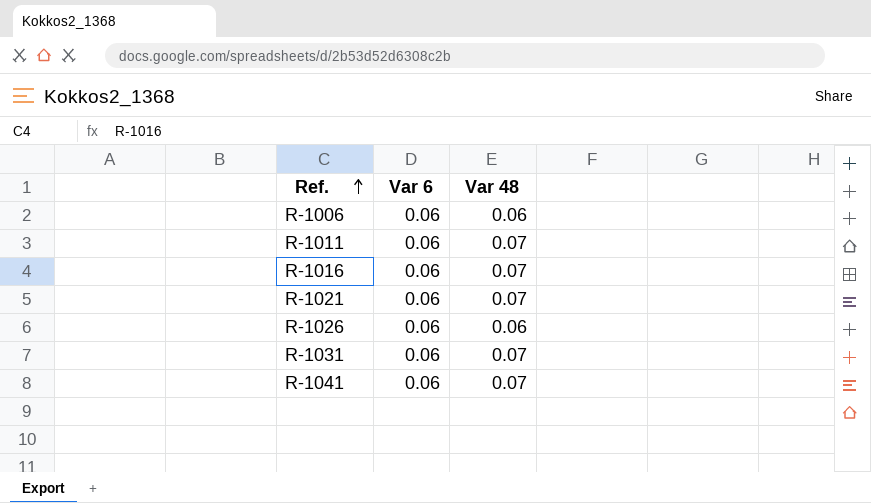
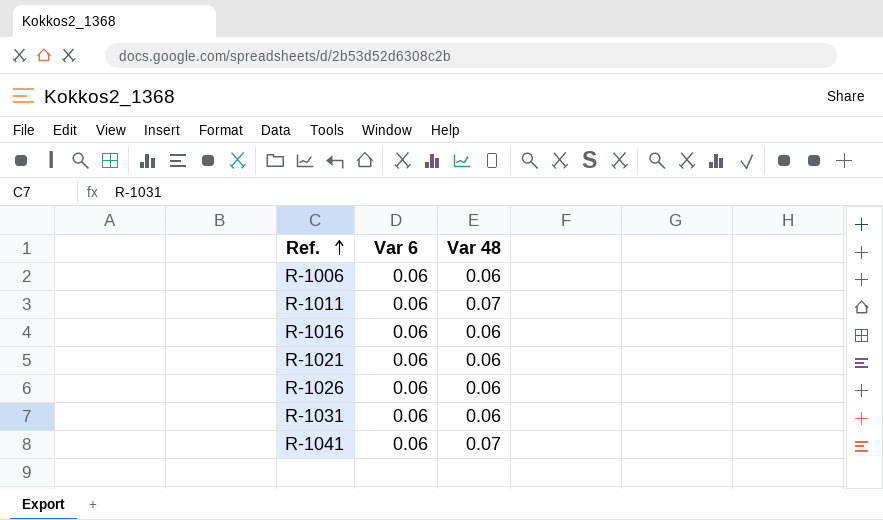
R-1016 | Var 48: 0.07 -> 0.06
R-1021 | Var 48: 0.07 -> 0.06
R-1031 | Var 48: 0.07 -> 0.06

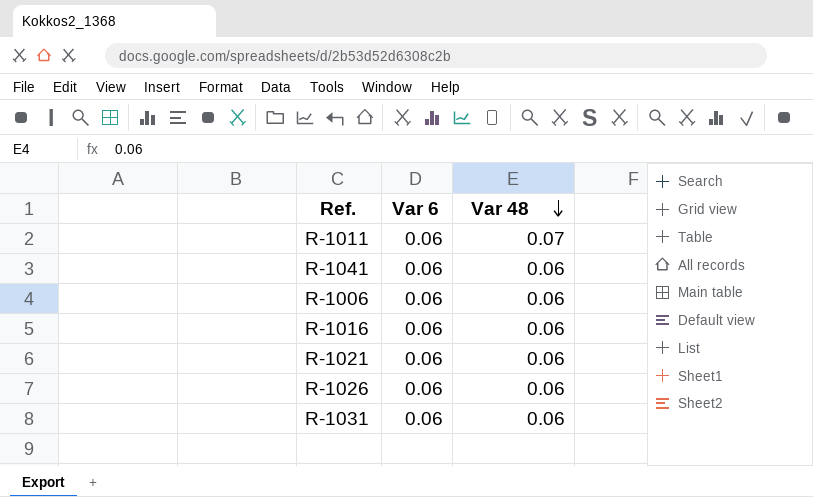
row order: Ref. ascending -> Var 48 descending
R-1041 | Var 48: 0.07 -> 0.06

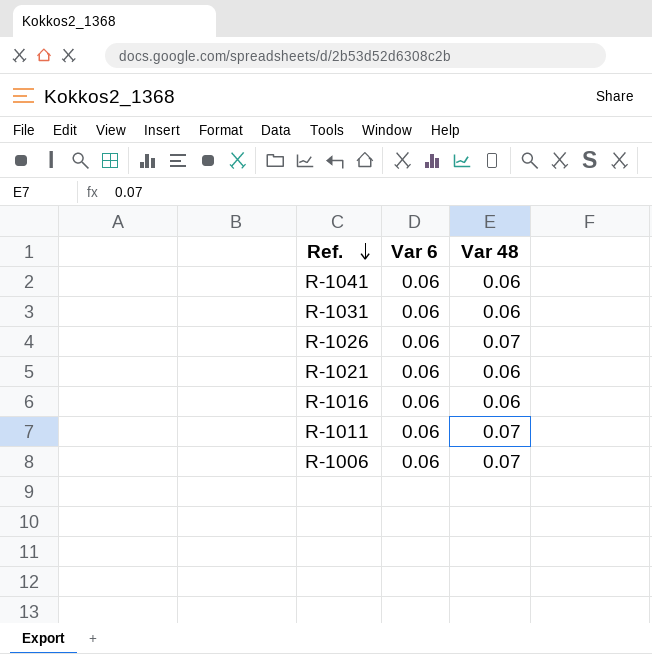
row order: Var 48 descending -> Ref. descending
R-1026 | Var 48: 0.06 -> 0.07
R-1006 | Var 48: 0.06 -> 0.07

